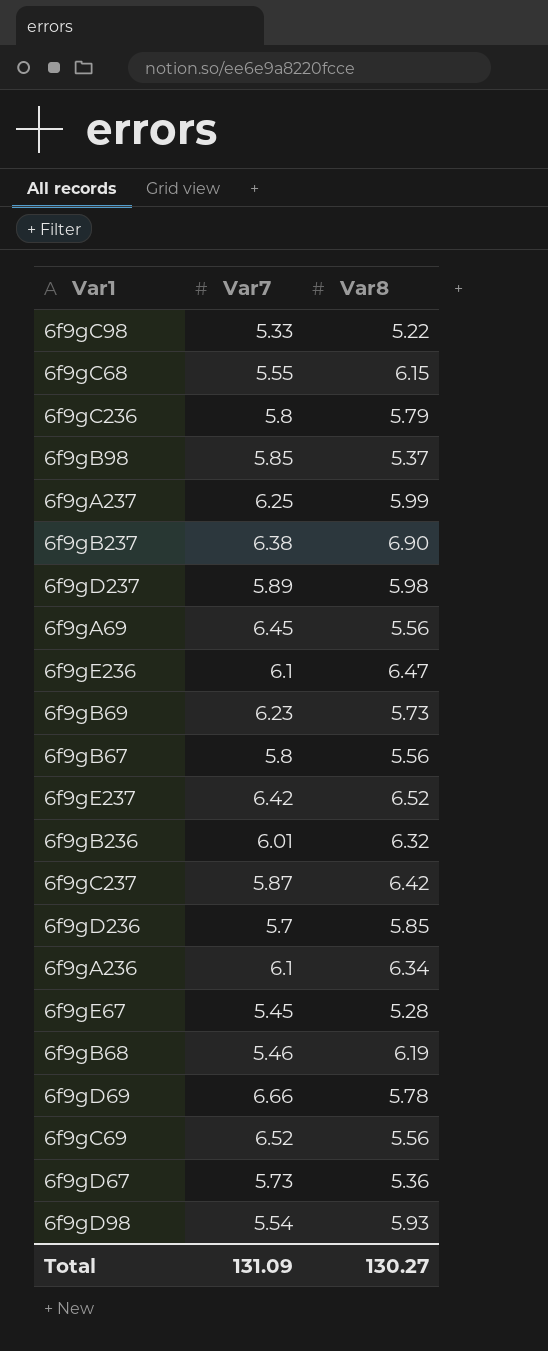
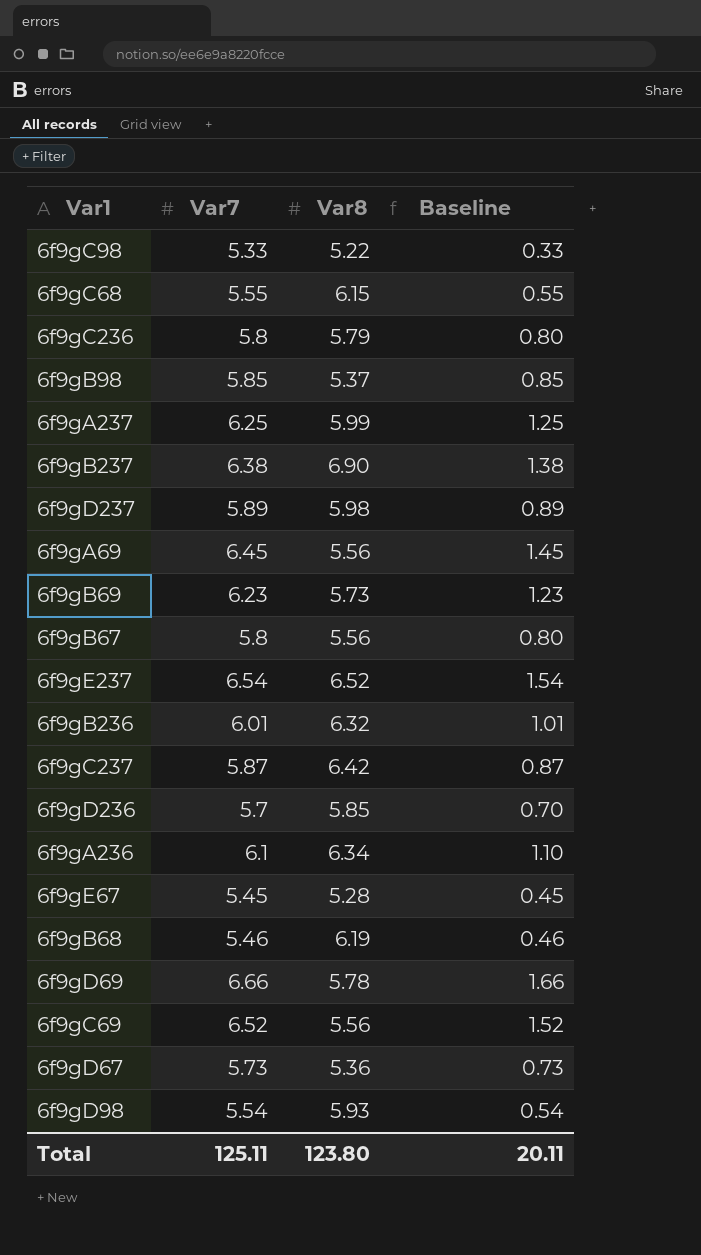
column Baseline | formula: none -> [Var7] - 5
row 6f9gE236: 6.1 | 6.47 -> none
6f9gE237 | Var7: 6.42 -> 6.54
Total | Var7: 131.09 -> 125.11
Total | Var8: 130.27 -> 123.80

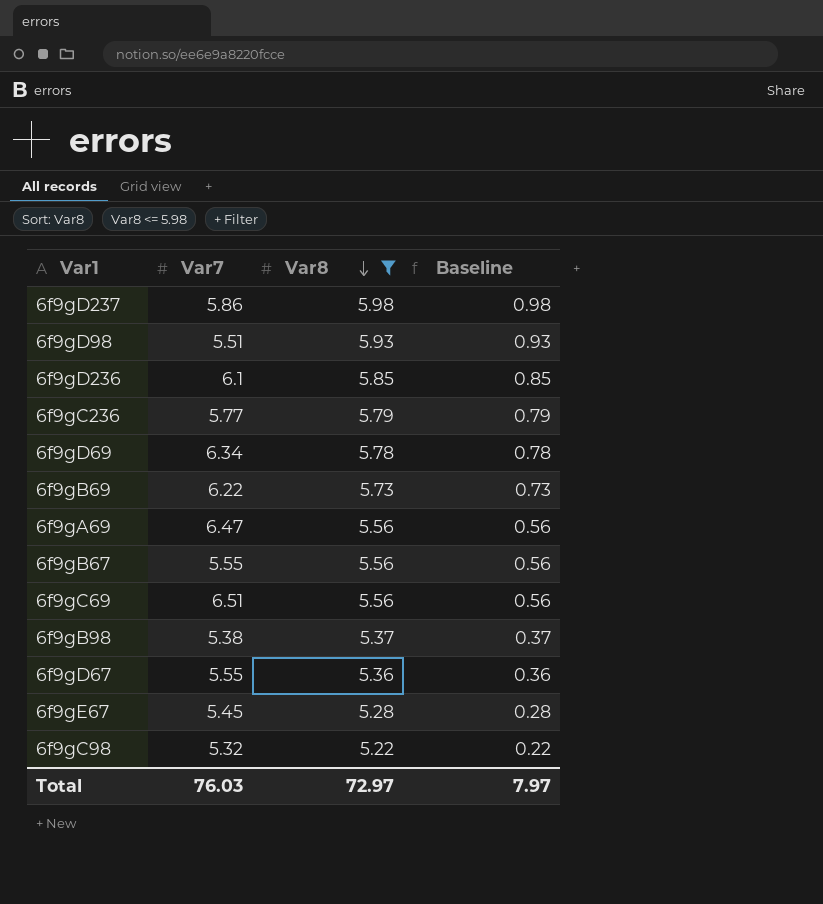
filter: none -> Var8 <= 5.98
row order: none -> Var8 descending
column Baseline | formula: [Var7] - 5 -> [Var8] - 5
6f9gD237 | Var7: 5.89 -> 5.86
6f9gD98 | Var7: 5.54 -> 5.51
6f9gD236 | Var7: 5.7 -> 6.1
6f9gC236 | Var7: 5.8 -> 5.77
6f9gD69 | Var7: 6.66 -> 6.34
6f9gB69 | Var7: 6.23 -> 6.22
6f9gA69 | Var7: 6.45 -> 6.47
6f9gB67 | Var7: 5.8 -> 5.55
6f9gC69 | Var7: 6.52 -> 6.51
6f9gB98 | Var7: 5.85 -> 5.38
6f9gD67 | Var7: 5.73 -> 5.55
6f9gC98 | Var7: 5.33 -> 5.32
Total | Var7: 125.11 -> 76.03
Total | Var8: 123.80 -> 72.97
Total | Baseline: 20.11 -> 7.97

